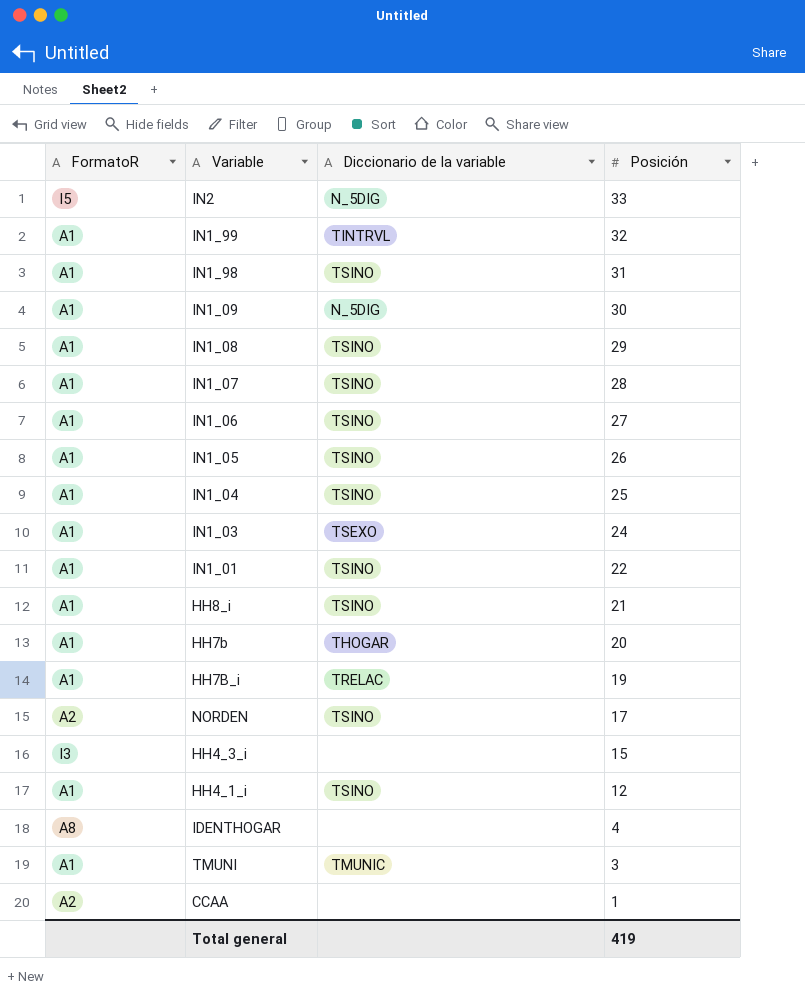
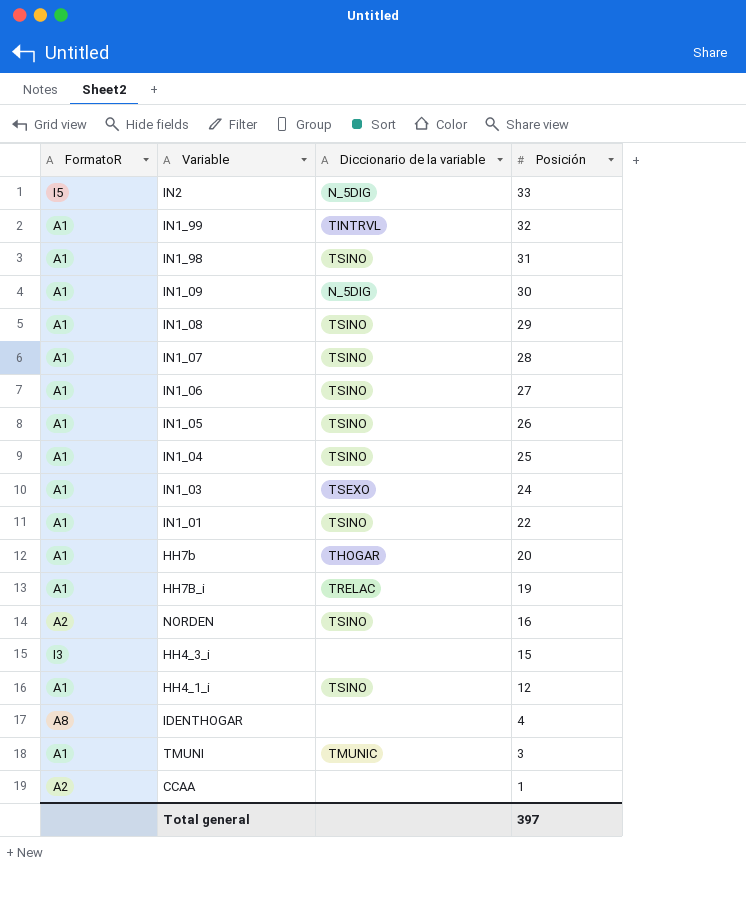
row HH8_i: A1 | TSINO | 21 -> none
NORDEN | Posición: 17 -> 16
Total general | Posición: 419 -> 397

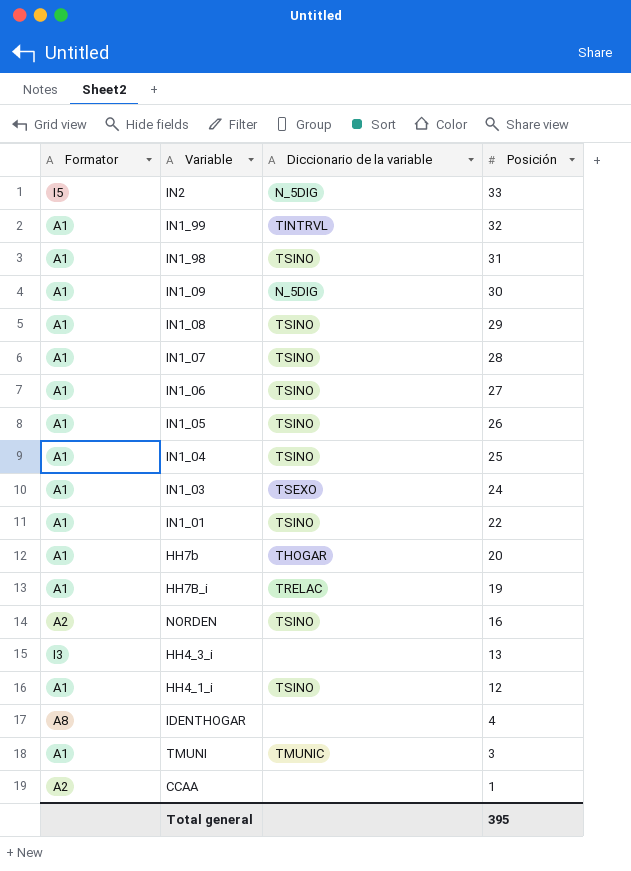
column name: FormatoR -> Formator
HH4_3_i | Posición: 15 -> 13
Total general | Posición: 397 -> 395

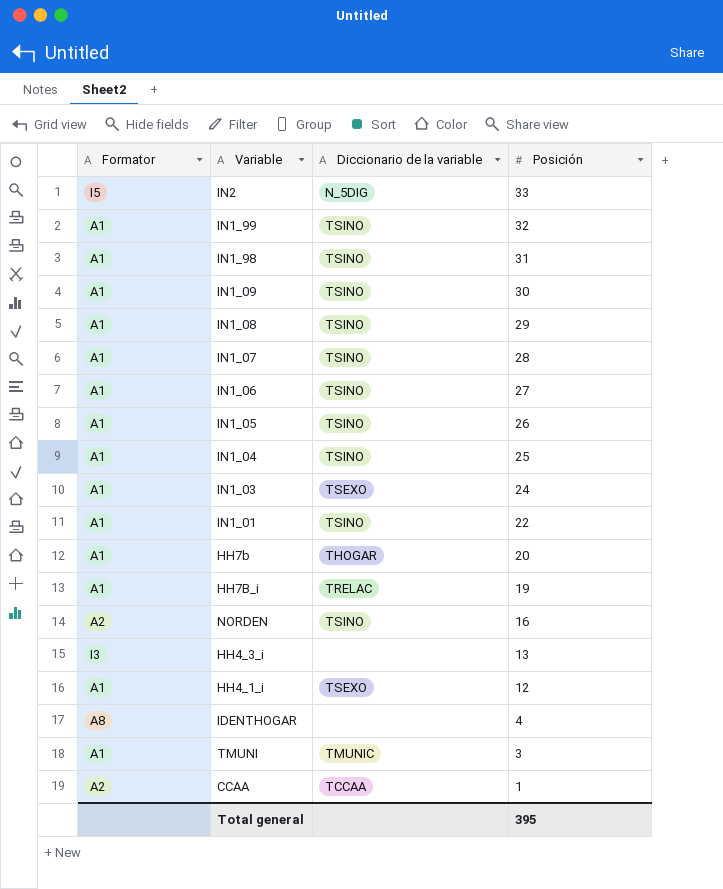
IN1_99 | Diccionario de la variable: TINTRVL -> TSINO
IN1_09 | Diccionario de la variable: N_5DIG -> TSINO
HH4_1_i | Diccionario de la variable: TSINO -> TSEXO
CCAA | Diccionario de la variable: none -> TCCAA

